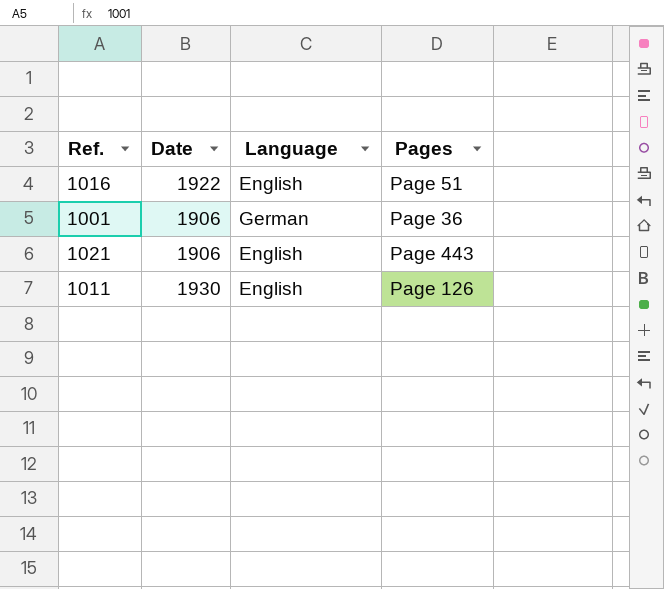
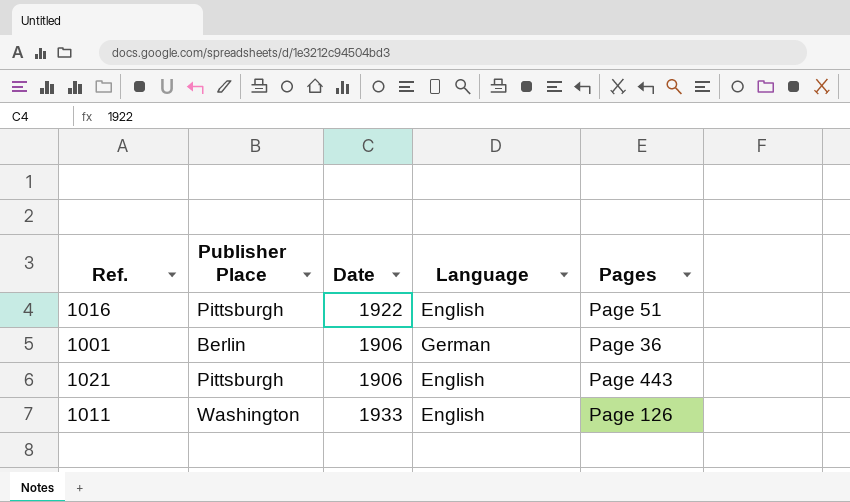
column Publisher Place | position: none -> 2
1011 | Date: 1930 -> 1933

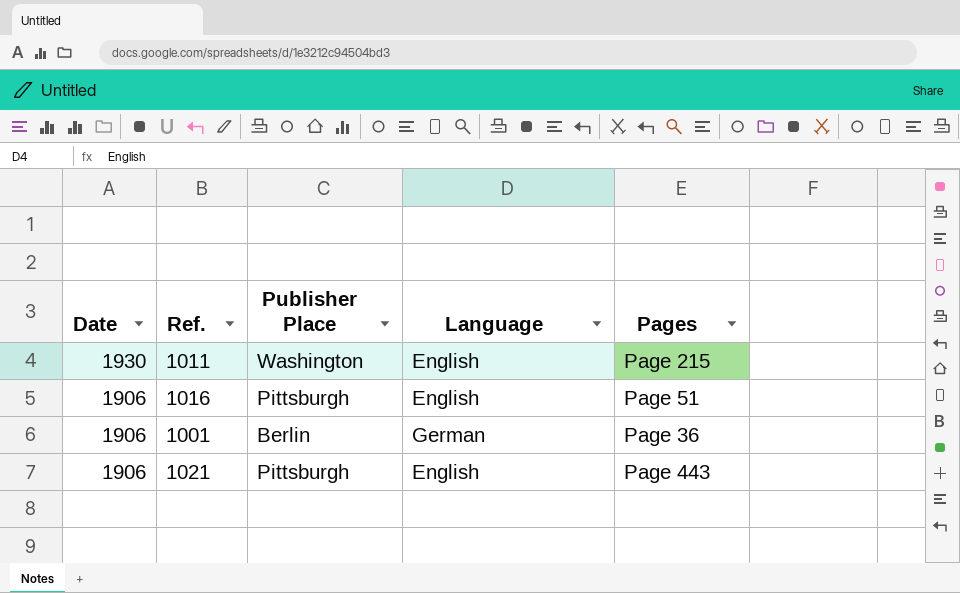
row order: none -> Date descending
column Date | position: 3 -> 1
1011 | Date: 1933 -> 1930
1011 | Pages: Page 126 -> Page 215
1016 | Date: 1922 -> 1906

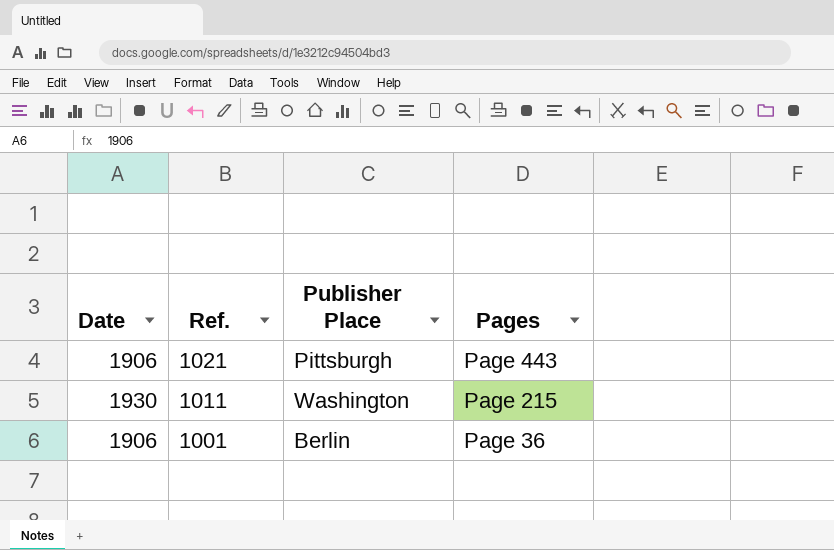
row order: Date descending -> Ref. descending
column Language | position: 4 -> none
row 1016: 1906 | Pittsburgh | English | Page 51 -> none

